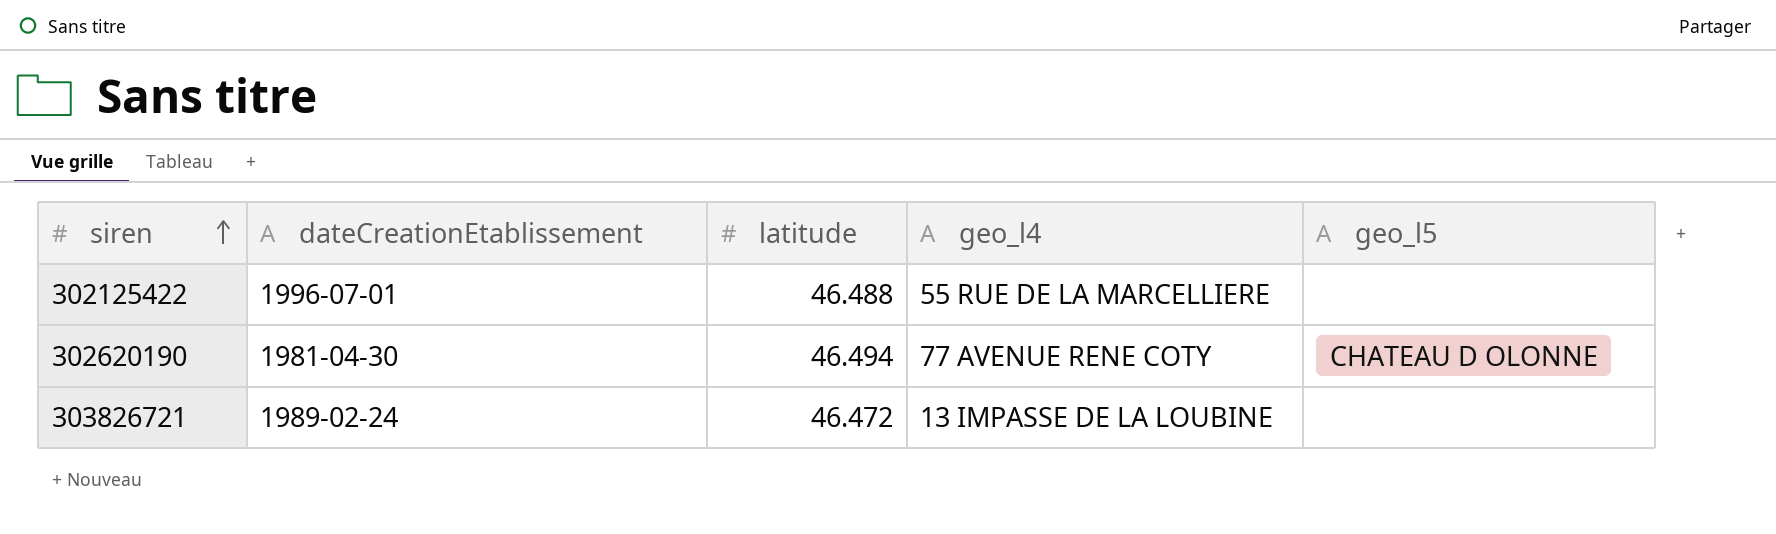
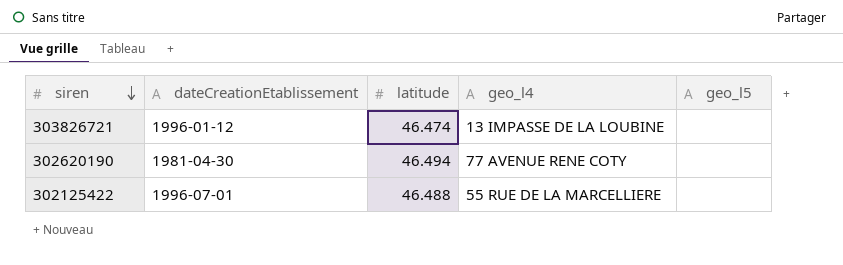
row order: siren ascending -> siren descending
303826721 | dateCreationEtablissement: 1989-02-24 -> 1996-01-12
303826721 | latitude: 46.472 -> 46.474
302620190 | geo_l5: CHATEAU D OLONNE -> none

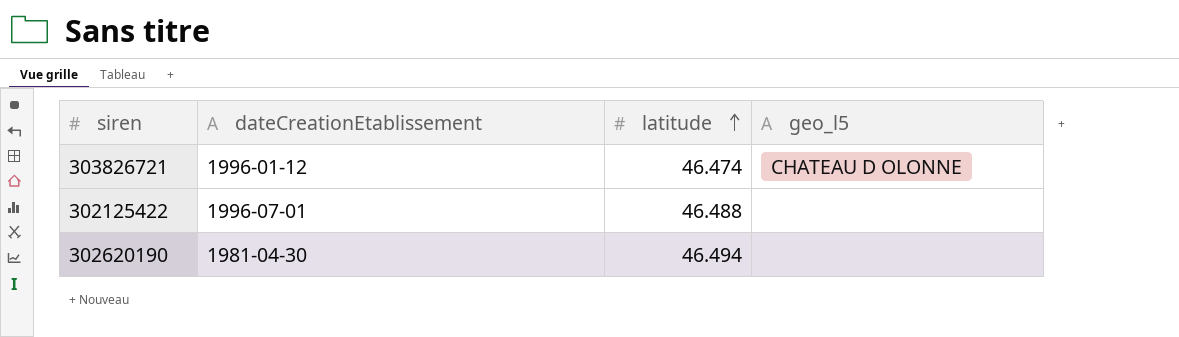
row order: siren descending -> latitude ascending
column geo_l4 | position: 4 -> none
303826721 | geo_l5: none -> CHATEAU D OLONNE

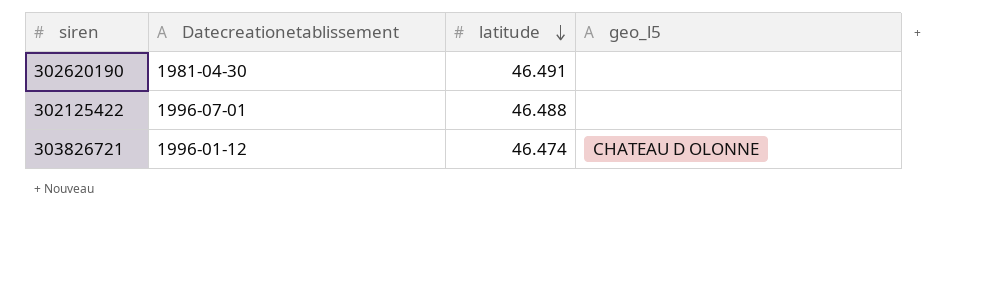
row order: latitude ascending -> latitude descending
column name: dateCreationEtablissement -> Datecreationetablissement
302620190 | latitude: 46.494 -> 46.491

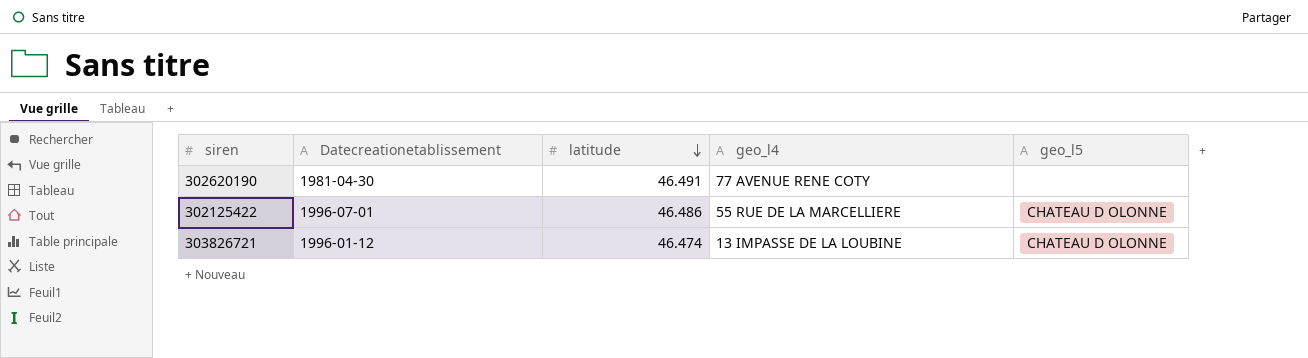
column geo_l4 | position: none -> 4
302125422 | latitude: 46.488 -> 46.486
302125422 | geo_l5: none -> CHATEAU D OLONNE

